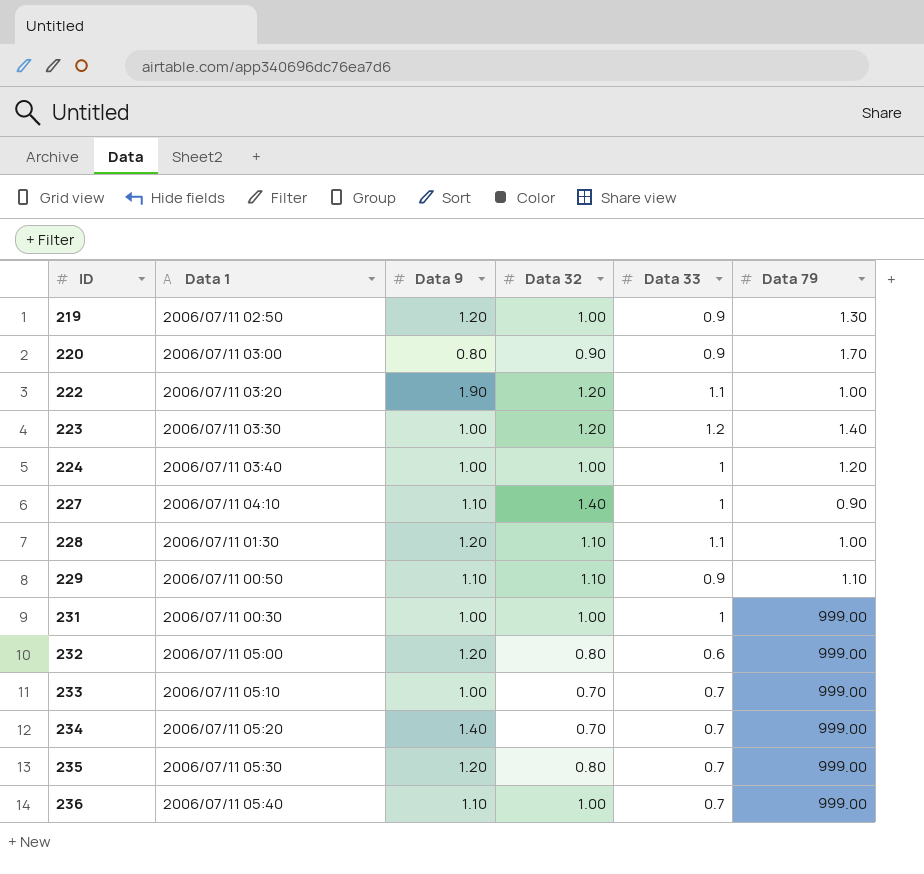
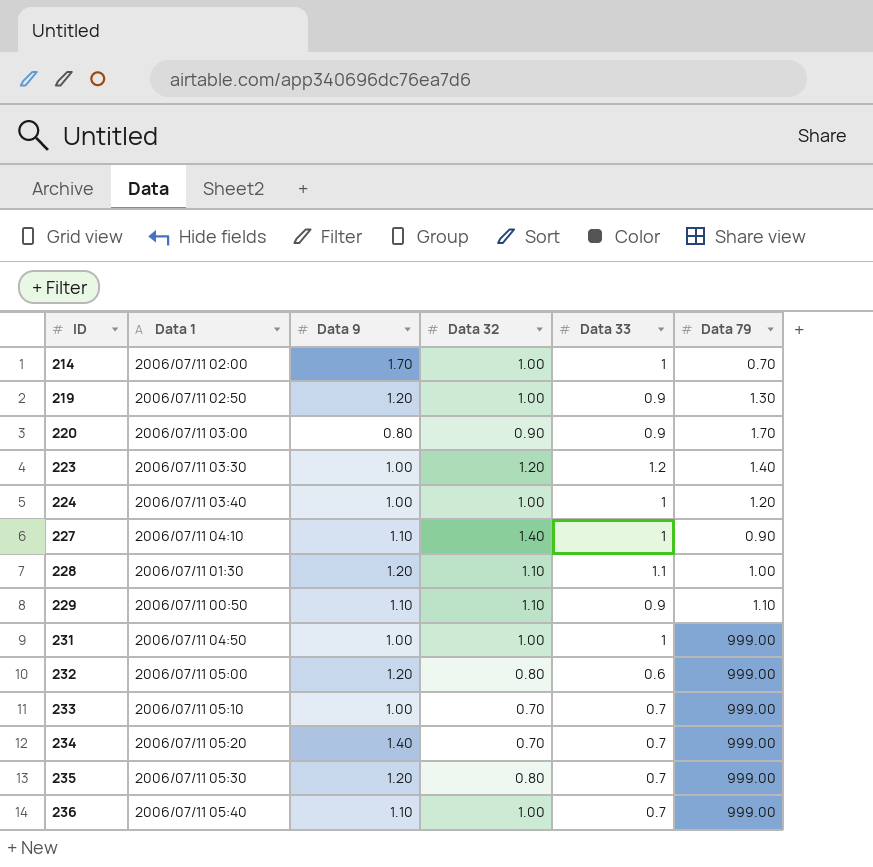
row 222: 2006/07/11 03:20 | 1.90 | 1.20 | 1.1 | 1.00 -> none
row 214: none -> 2006/07/11 02:00 | 1.70 | 1.00 | 1 | 0.70
231 | Data 1: 2006/07/11 00:30 -> 2006/07/11 04:50

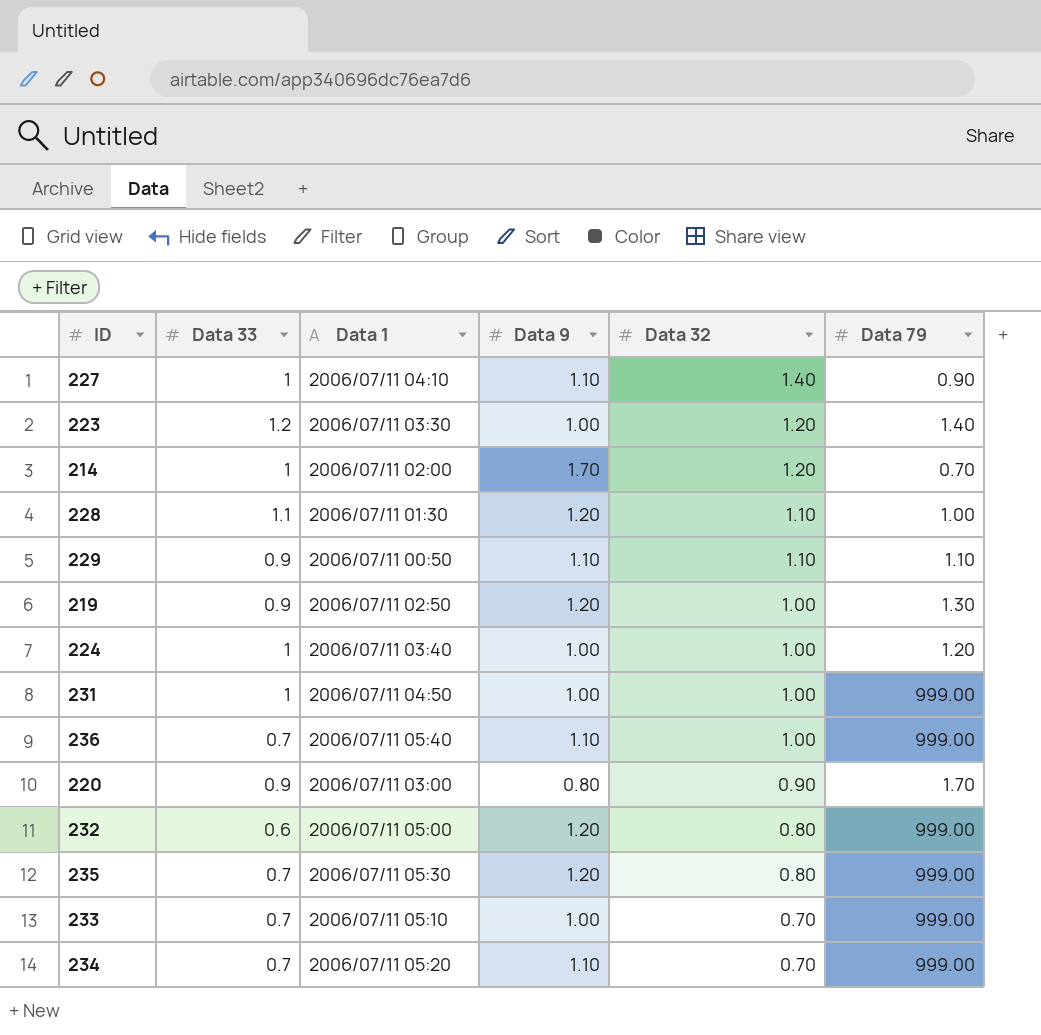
row order: ID ascending -> Data 32 descending
column Data 33 | position: 5 -> 2
214 | Data 32: 1.00 -> 1.20
234 | Data 9: 1.40 -> 1.10

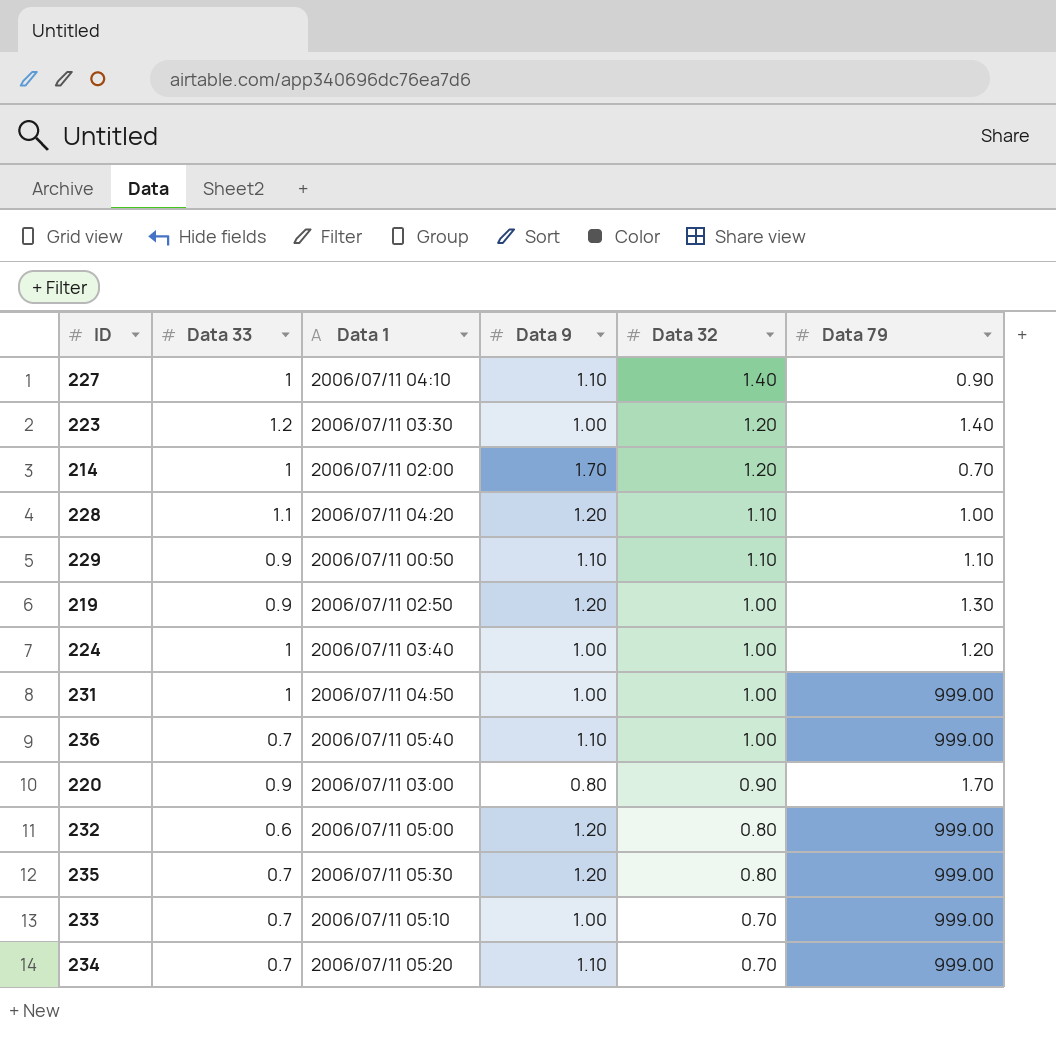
228 | Data 1: 2006/07/11 01:30 -> 2006/07/11 04:20

